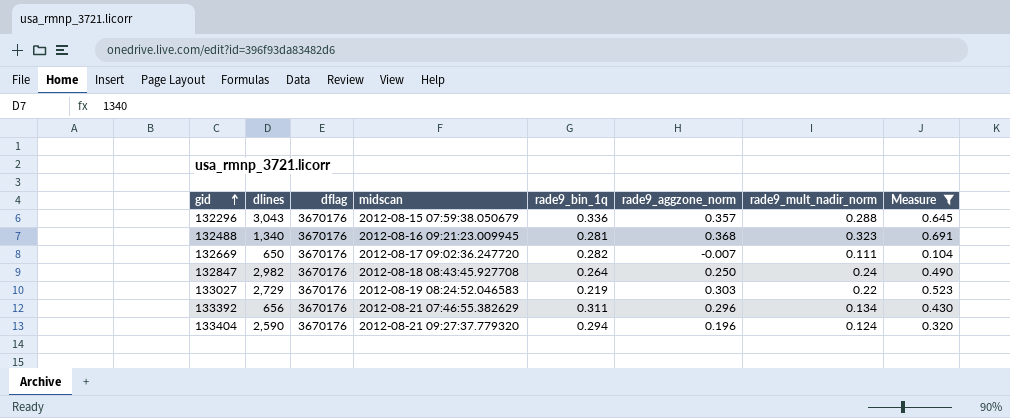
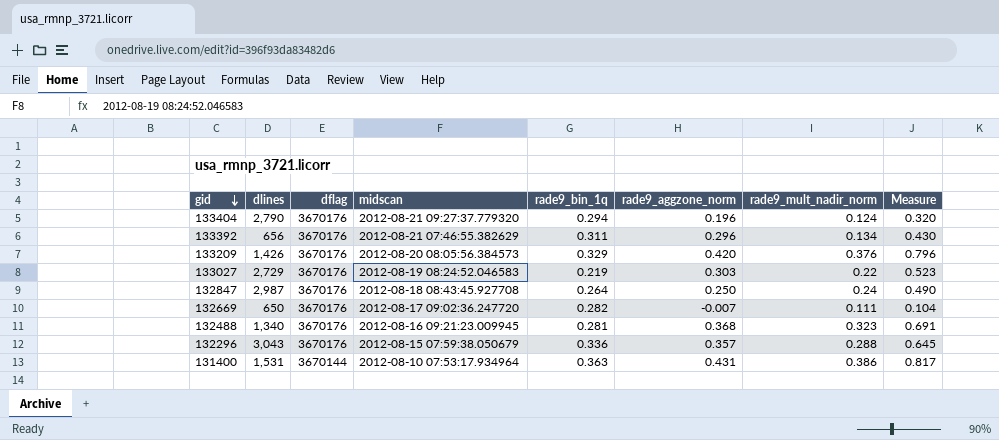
filter: Measure <= 0.691 -> none
row order: gid ascending -> gid descending
133404 | dlines: 2,590 -> 2,790
132847 | dlines: 2,982 -> 2,987

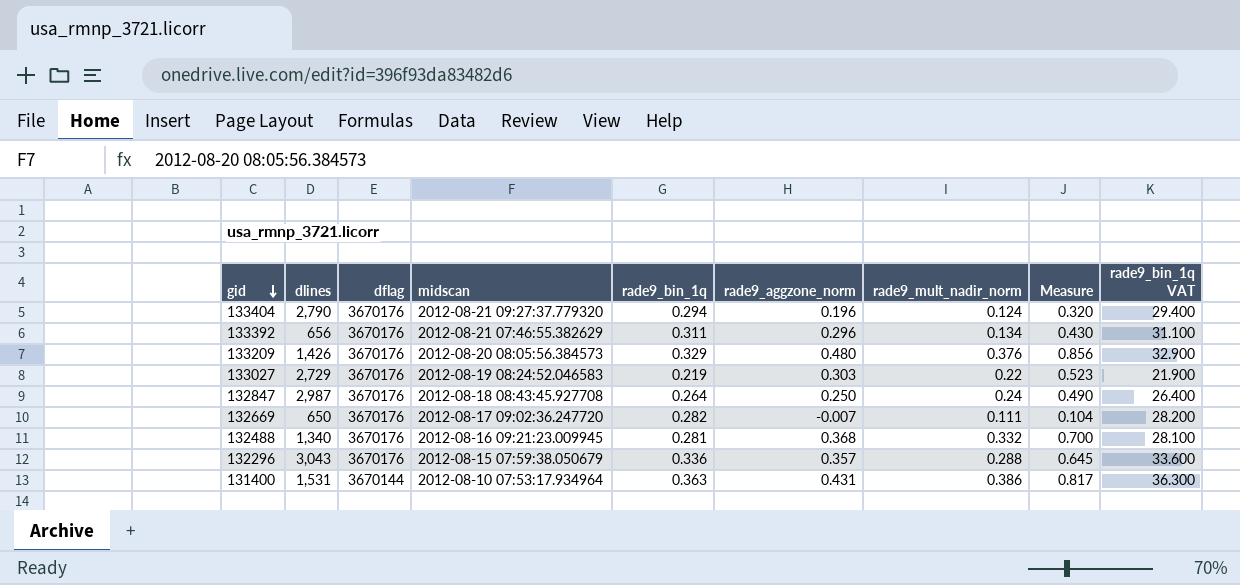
column rade9_bin_1q VAT | formula: none -> [rade9_bin_1q] * 100
133209 | rade9_aggzone_norm: 0.420 -> 0.480
133209 | Measure: 0.796 -> 0.856
132488 | rade9_mult_nadir_norm: 0.323 -> 0.332
132488 | Measure: 0.691 -> 0.700

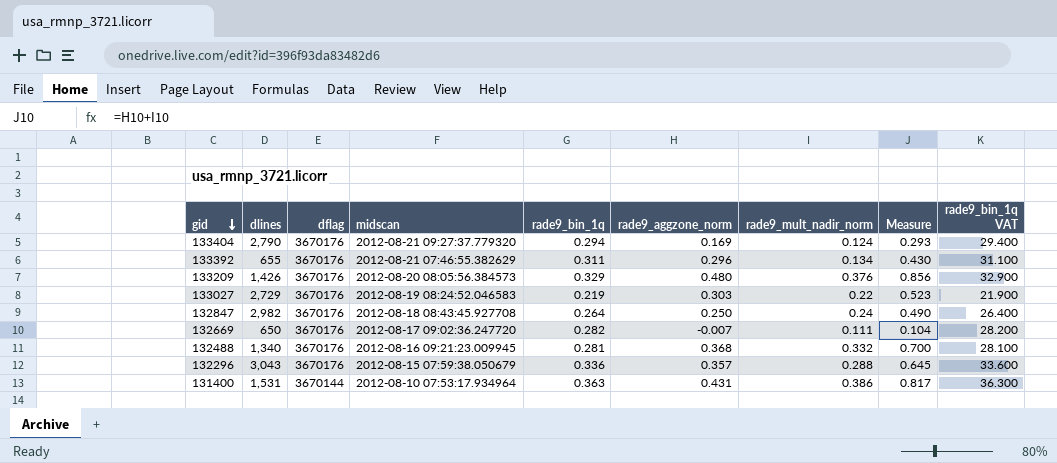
133404 | rade9_aggzone_norm: 0.196 -> 0.169
133404 | Measure: 0.320 -> 0.293
133392 | dlines: 656 -> 655
132847 | dlines: 2,987 -> 2,982

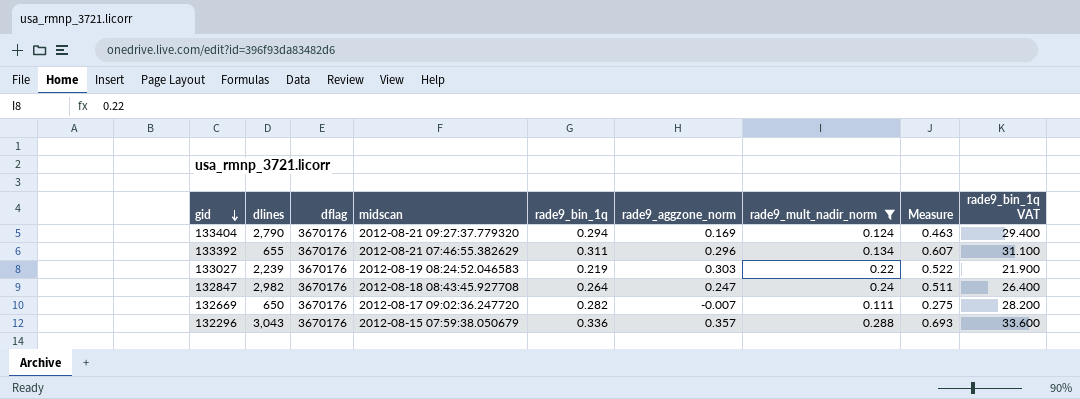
filter: none -> rade9_mult_nadir_norm <= 0.288
column Measure | formula: [rade9_aggzone_norm] + [rade9_mult_nadir_norm] -> [rade9_bin_1q] + [rade9_aggzone_norm]
133027 | dlines: 2,729 -> 2,239
132847 | rade9_aggzone_norm: 0.250 -> 0.247

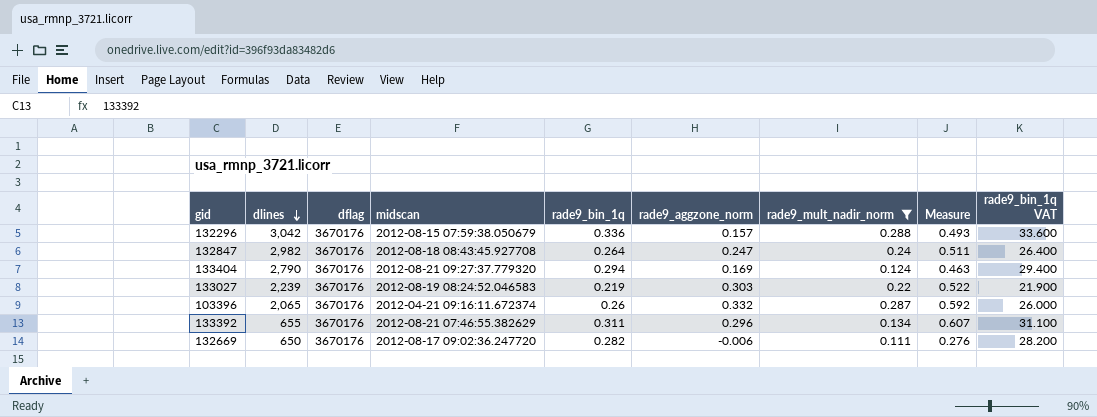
row order: gid descending -> dlines descending
132296 | dlines: 3,043 -> 3,042
132296 | rade9_aggzone_norm: 0.357 -> 0.157
132296 | Measure: 0.693 -> 0.493
row 103396: none -> 2,065 | 3670176 | 2012-04-21 09:16:11.672374 | 0.26 | 0.332 | 0.287 | 0.592 | 26.000
132669 | rade9_aggzone_norm: -0.007 -> -0.006
132669 | Measure: 0.275 -> 0.276

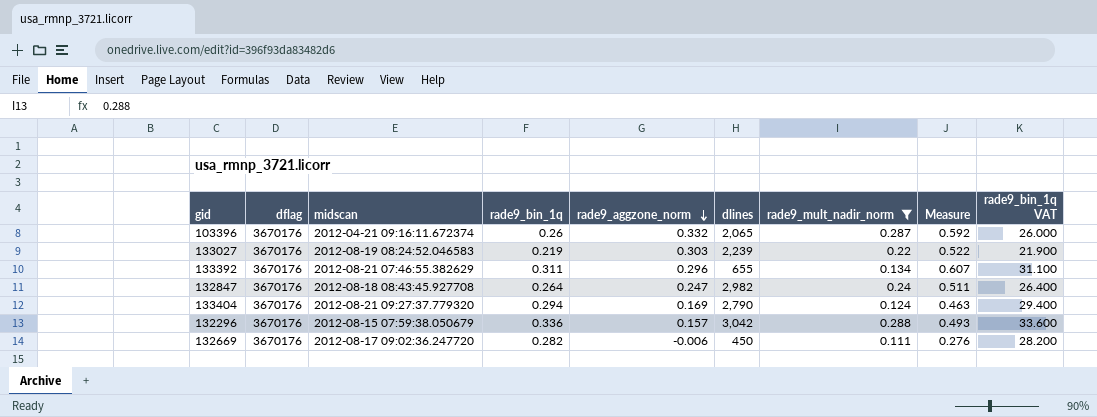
row order: dlines descending -> rade9_aggzone_norm descending
column dlines | position: 2 -> 6
132669 | dlines: 650 -> 450

